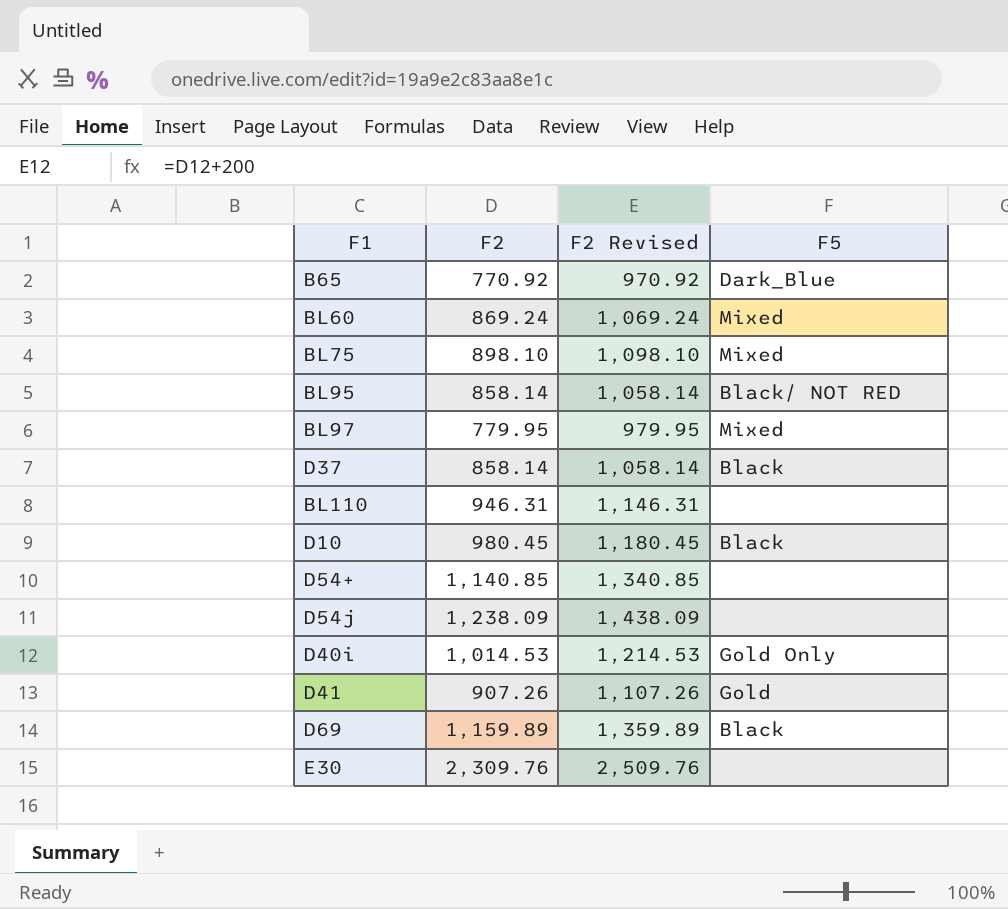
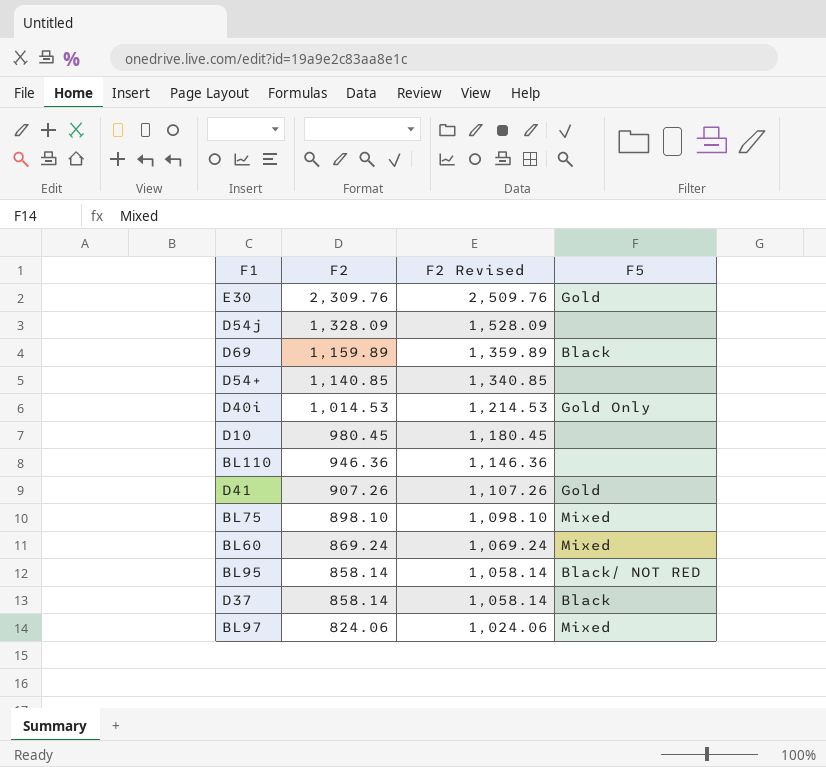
row order: none -> F2 descending
row B65: 770.92 | 970.92 | Dark_Blue -> none
E30 | F5: none -> Gold
D54j | F2: 1,238.09 -> 1,328.09
D54j | F2 Revised: 1,438.09 -> 1,528.09
D10 | F5: Black -> none
BL110 | F2: 946.31 -> 946.36
BL110 | F2 Revised: 1,146.31 -> 1,146.36
BL97 | F2: 779.95 -> 824.06
BL97 | F2 Revised: 979.95 -> 1,024.06

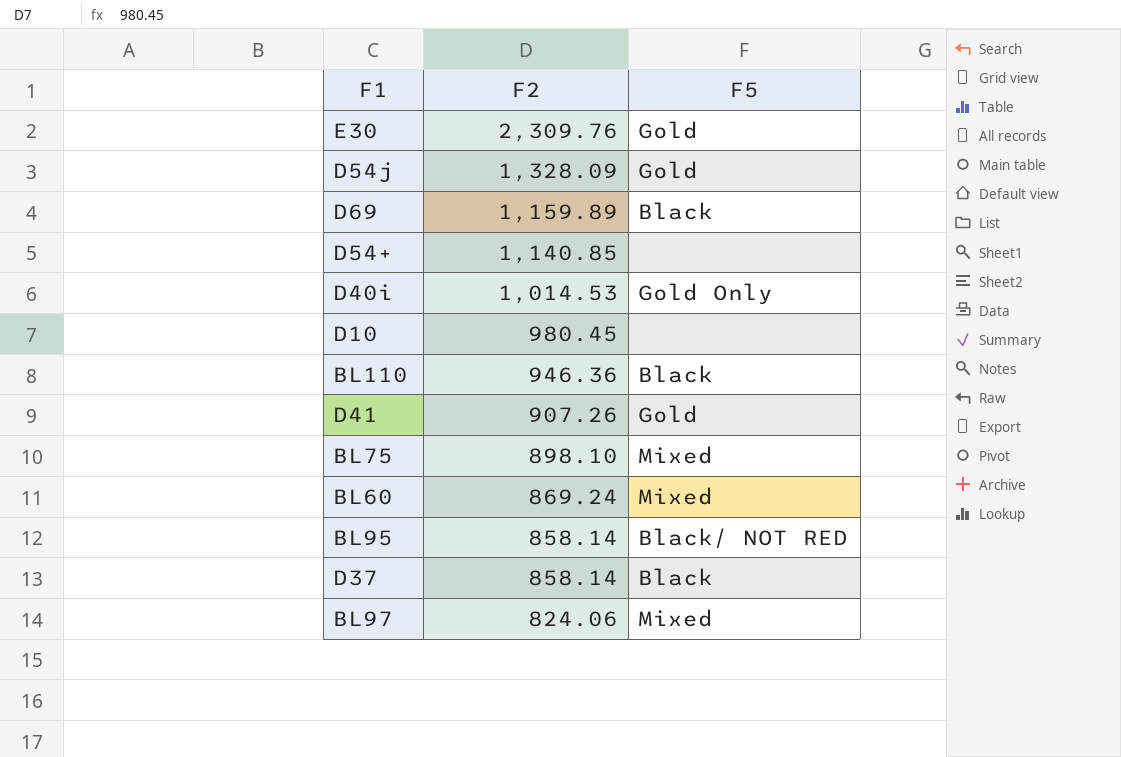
column F2 Revised | formula: [F2] + 200 -> none
D54j | F5: none -> Gold
BL110 | F5: none -> Black

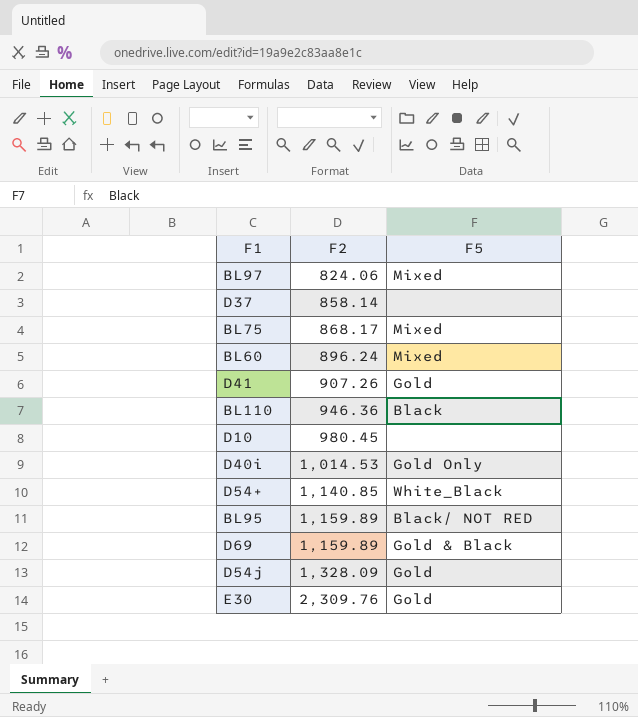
row order: F2 descending -> F2 ascending
D37 | F5: Black -> none
BL75 | F2: 898.10 -> 868.17
BL60 | F2: 869.24 -> 896.24
D54+ | F5: none -> White_Black
BL95 | F2: 858.14 -> 1,159.89
D69 | F5: Black -> Gold & Black

